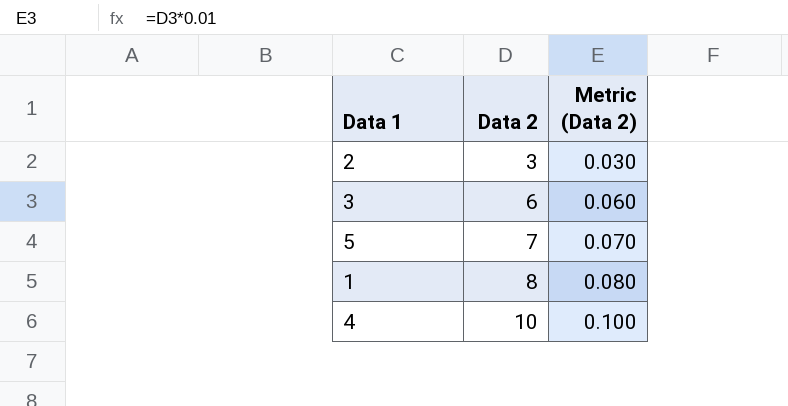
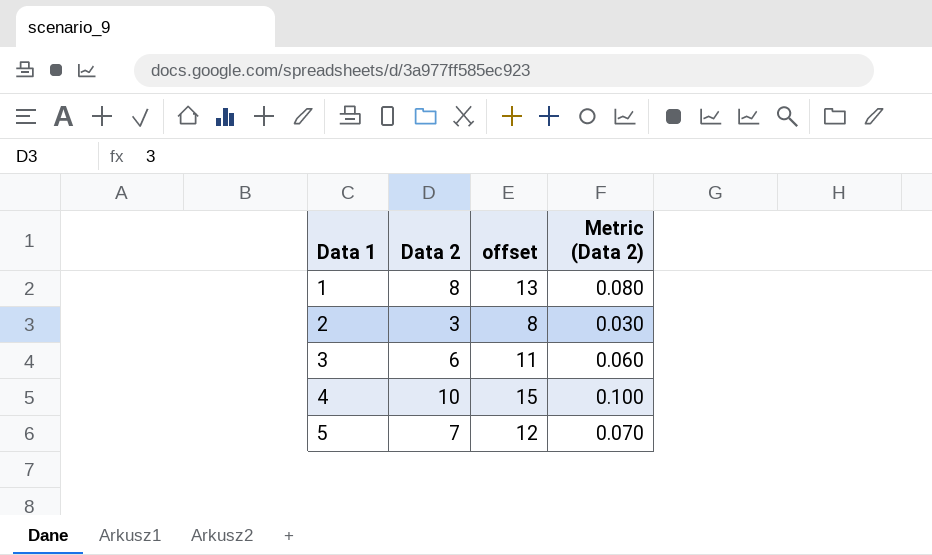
row order: Data 2 ascending -> Data 1 ascending
column offset | formula: none -> [Data 2] + 5

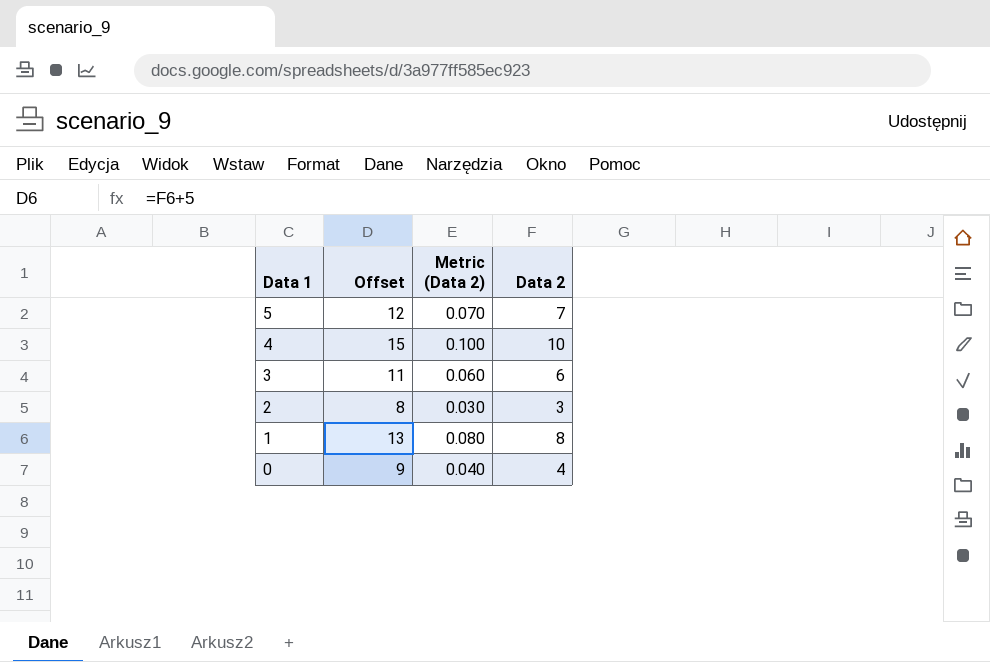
row order: Data 1 ascending -> Data 1 descending
column name: offset -> Offset
column Data 2 | position: 2 -> 4
row 0: none -> 9 | 0.040 | 4

